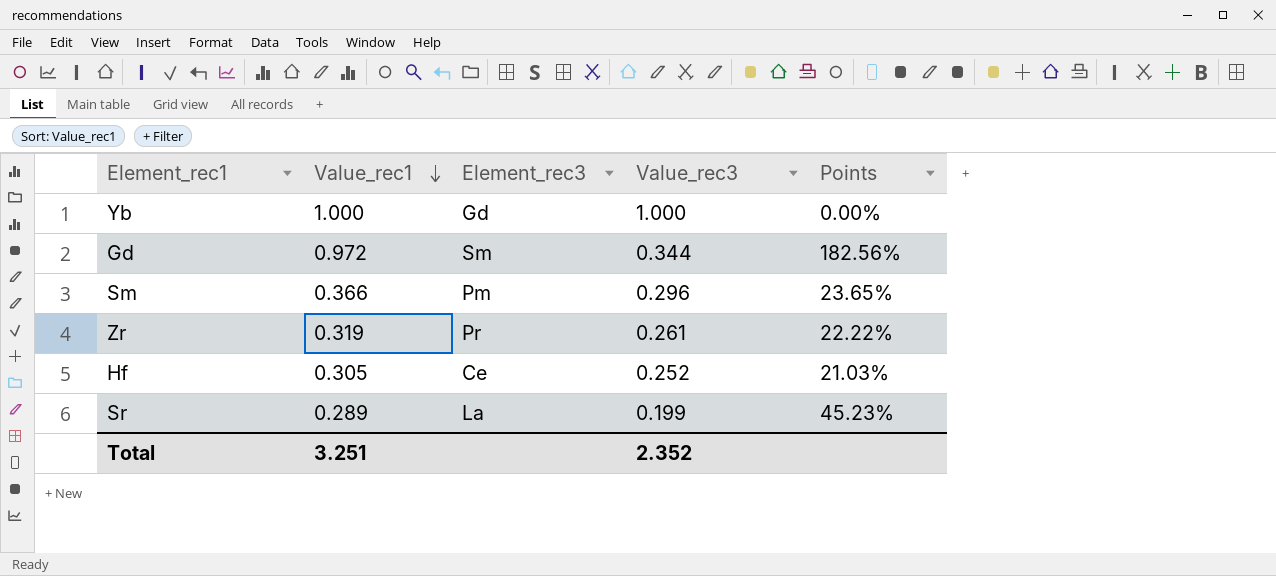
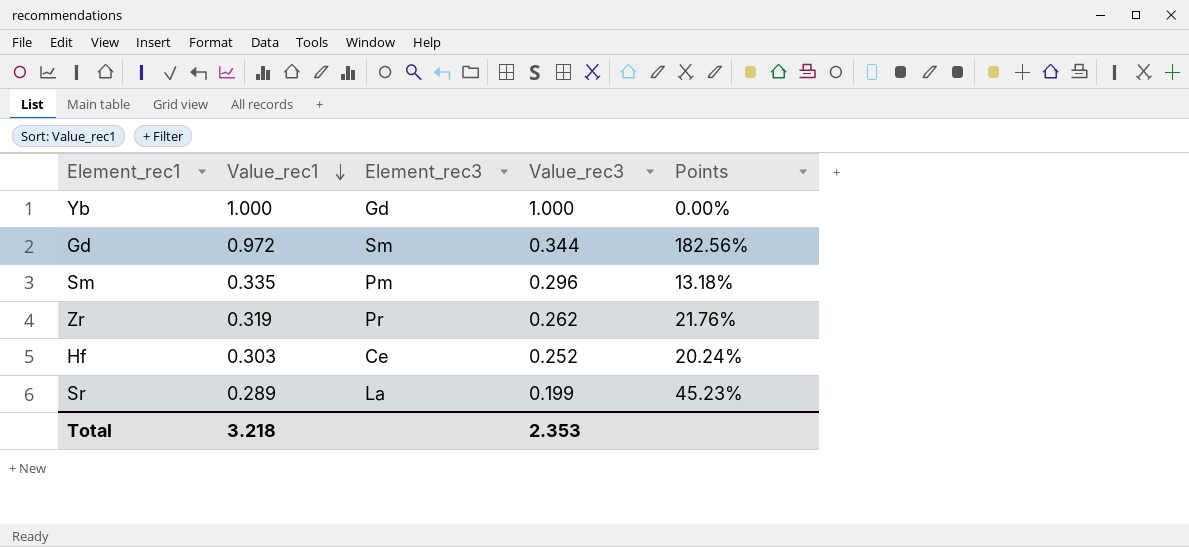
Sm | Value_rec1: 0.366 -> 0.335
Sm | Points: 23.65% -> 13.18%
Zr | Value_rec3: 0.261 -> 0.262
Zr | Points: 22.22% -> 21.76%
Hf | Value_rec1: 0.305 -> 0.303
Hf | Points: 21.03% -> 20.24%
Total | Value_rec1: 3.251 -> 3.218
Total | Value_rec3: 2.352 -> 2.353

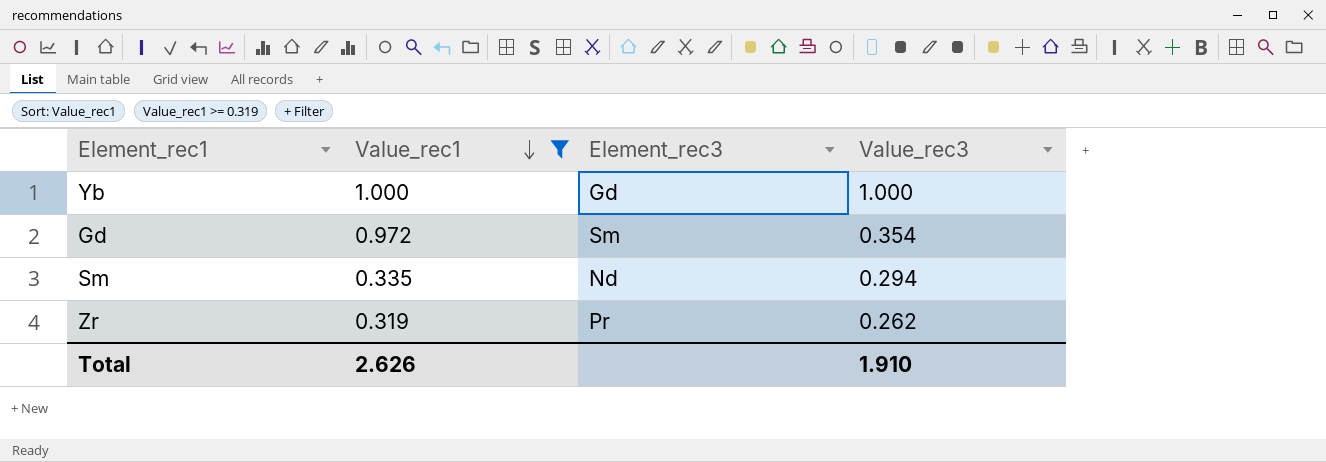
filter: none -> Value_rec1 >= 0.319
column Points | formula: ([Value_rec1] - [Value_rec3]) / [Value_rec3] -> none
Gd | Value_rec3: 0.344 -> 0.354
Sm | Element_rec3: Pm -> Nd
Sm | Value_rec3: 0.296 -> 0.294
Total | Value_rec1: 3.218 -> 2.626
Total | Value_rec3: 2.353 -> 1.910

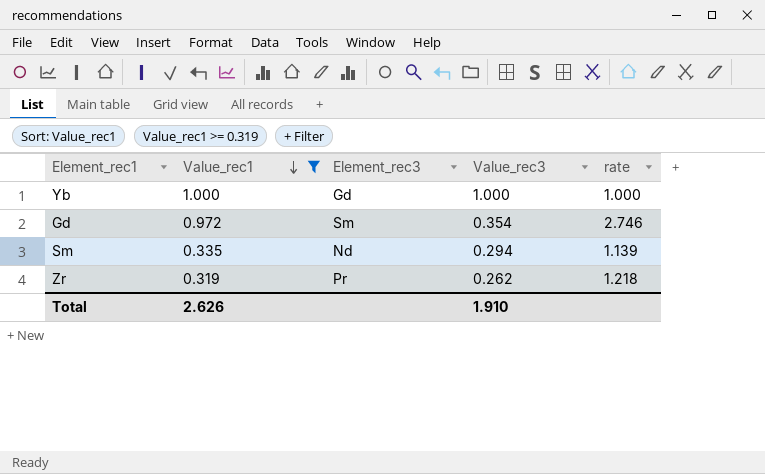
column rate | formula: none -> [Value_rec1] / [Value_rec3]

